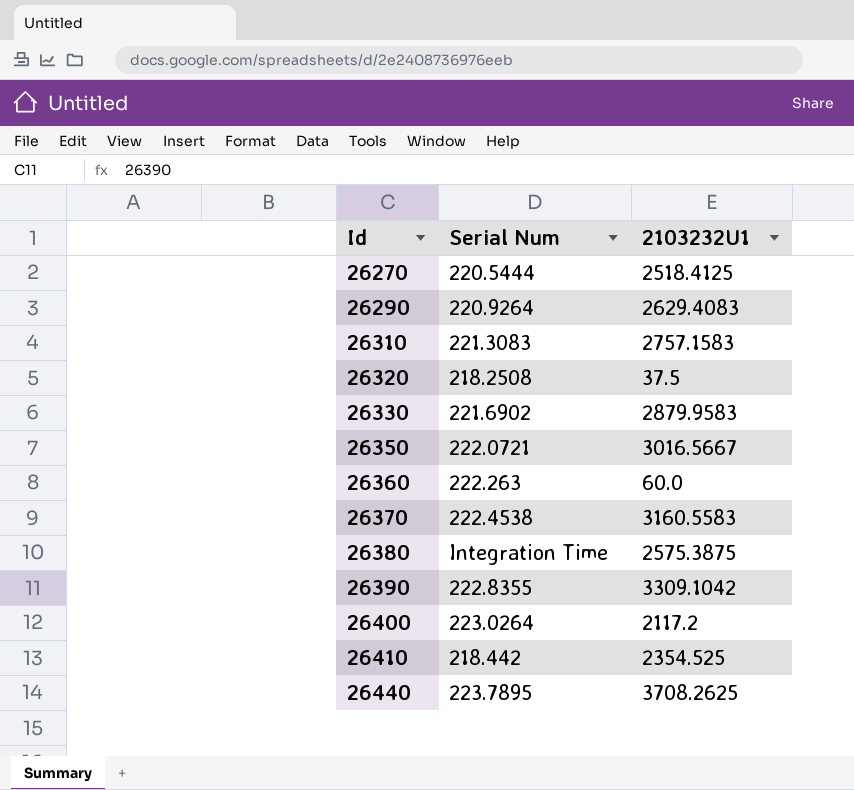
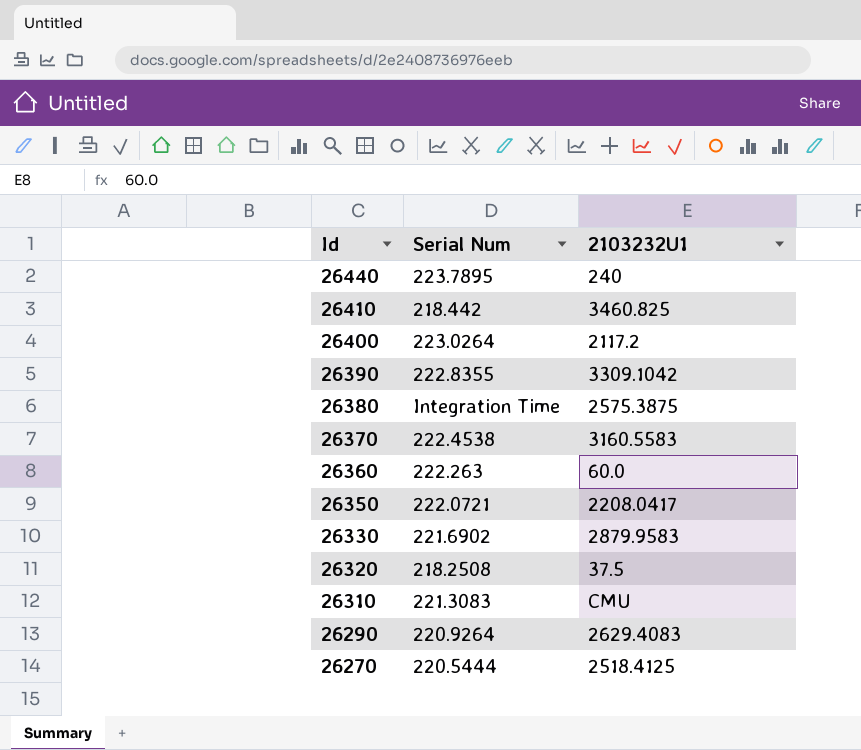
row order: Id ascending -> Id descending
26440 | 2103232U1: 3708.2625 -> 240
26410 | 2103232U1: 2354.525 -> 3460.825
26350 | 2103232U1: 3016.5667 -> 2208.0417
26310 | 2103232U1: 2757.1583 -> CMU

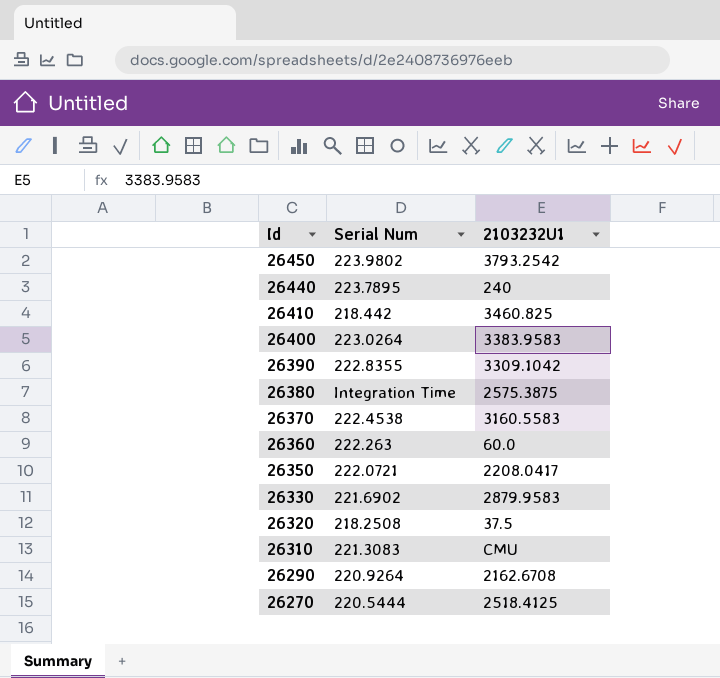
row 26450: none -> 223.9802 | 3793.2542
26400 | 2103232U1: 2117.2 -> 3383.9583
26290 | 2103232U1: 2629.4083 -> 2162.6708

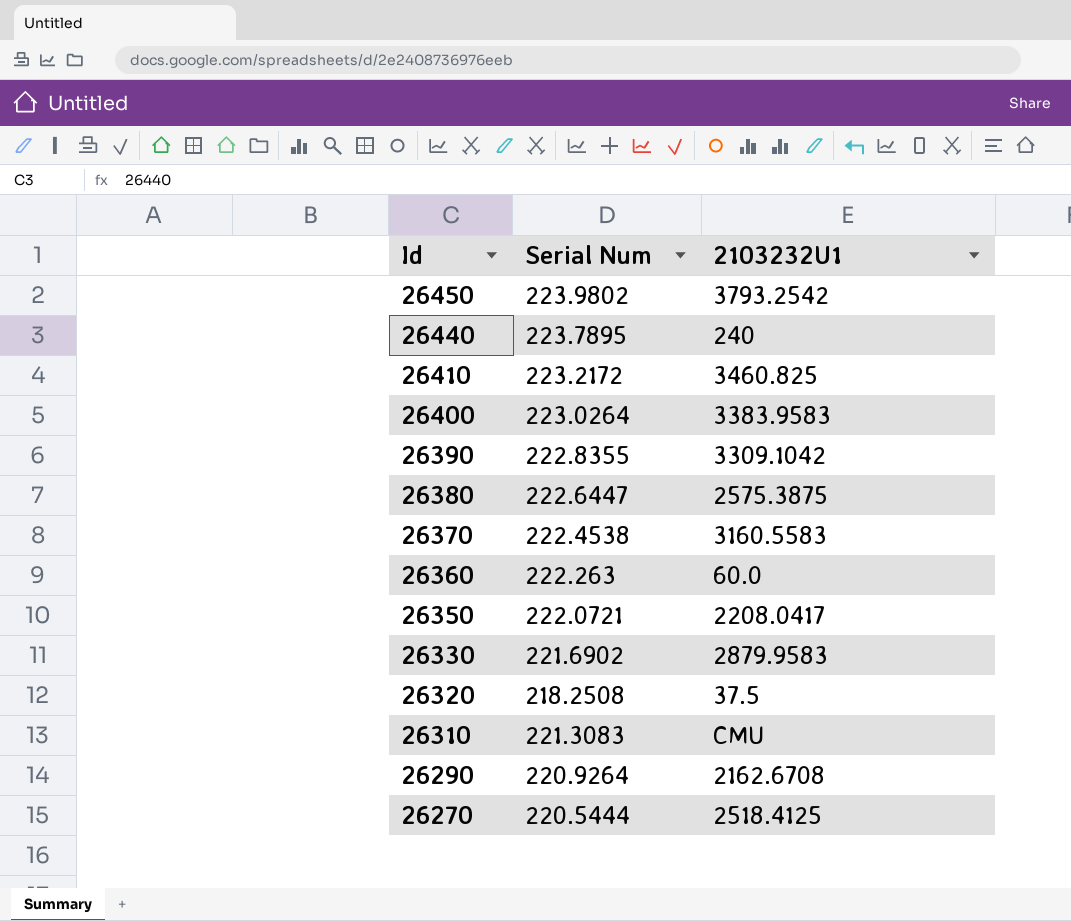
26410 | Serial Num: 218.442 -> 223.2172
26380 | Serial Num: Integration Time -> 222.6447

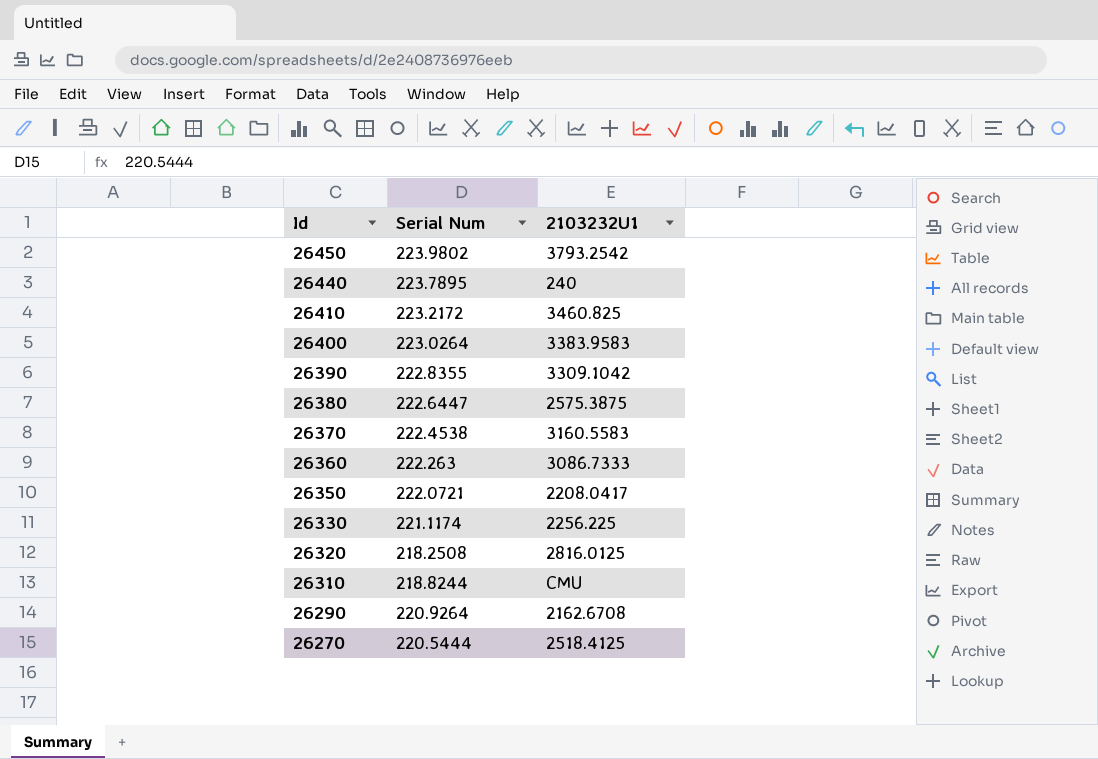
26360 | 2103232U1: 60.0 -> 3086.7333
26330 | Serial Num: 221.6902 -> 221.1174
26330 | 2103232U1: 2879.9583 -> 2256.225
26320 | 2103232U1: 37.5 -> 2816.0125
26310 | Serial Num: 221.3083 -> 218.8244

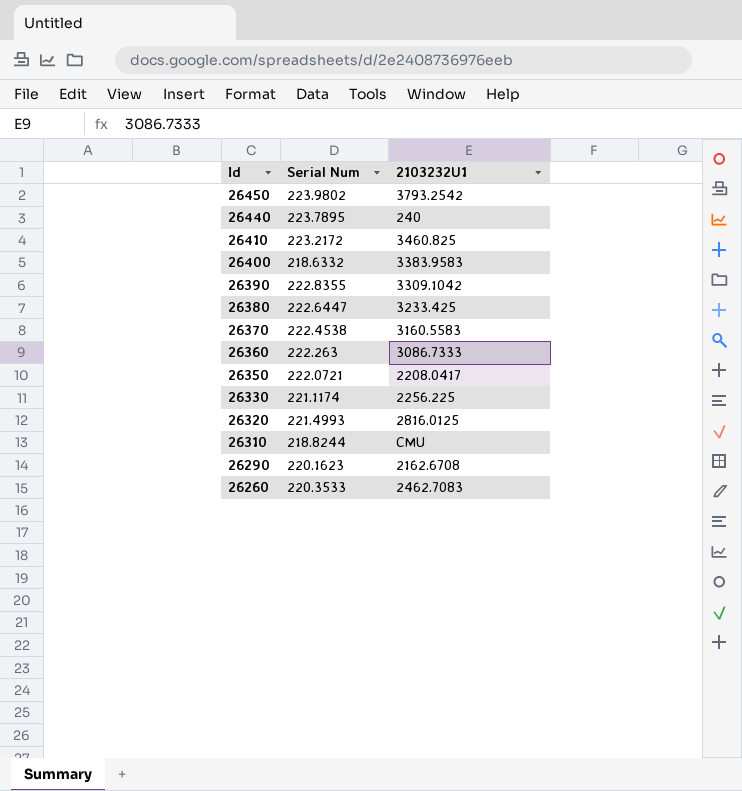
row 26270: 220.5444 | 2518.4125 -> none
26400 | Serial Num: 223.0264 -> 218.6332
26380 | 2103232U1: 2575.3875 -> 3233.425
26320 | Serial Num: 218.2508 -> 221.4993
26290 | Serial Num: 220.9264 -> 220.1623
row 26260: none -> 220.3533 | 2462.7083

